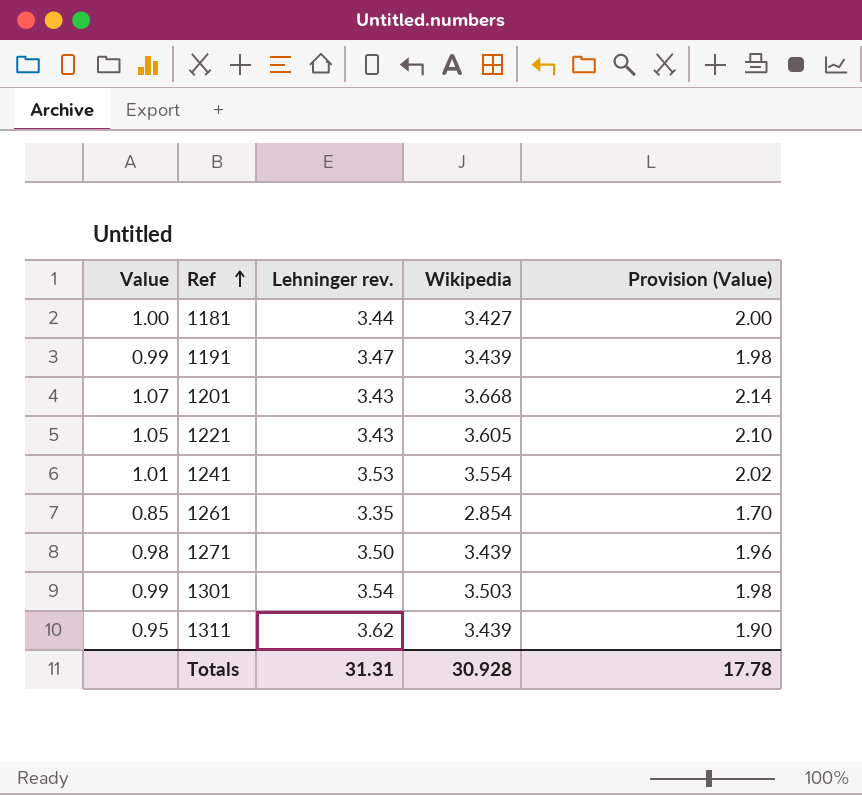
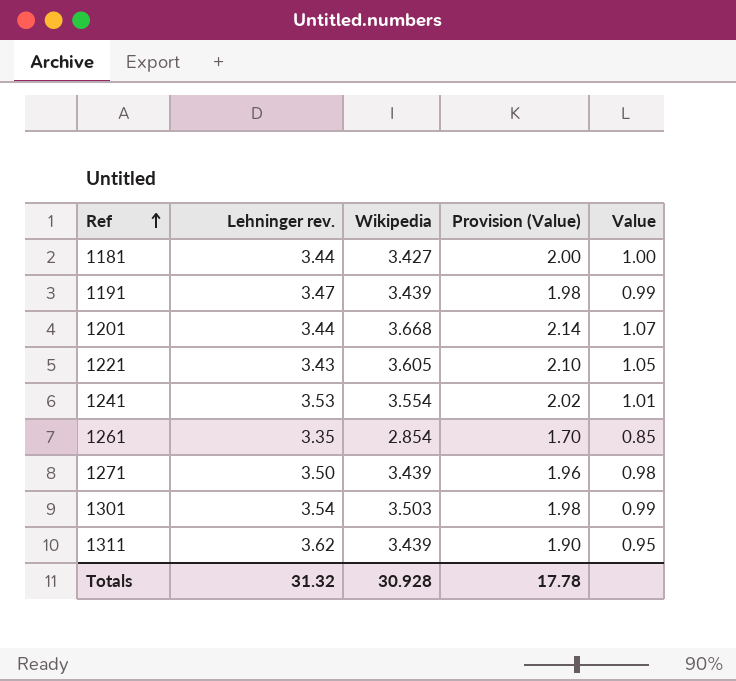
column Value | position: 1 -> 5
1201 | Lehninger rev.: 3.43 -> 3.44
Totals | Lehninger rev.: 31.31 -> 31.32

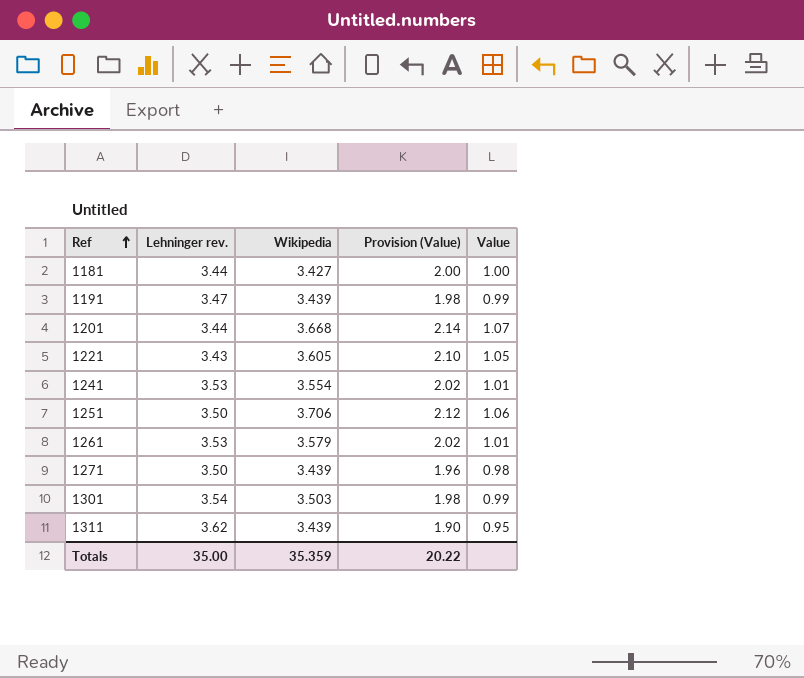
row 1251: none -> 3.50 | 3.706 | 2.12 | 1.06
1261 | Lehninger rev.: 3.35 -> 3.53
1261 | Wikipedia: 2.854 -> 3.579
1261 | Provision (Value): 1.70 -> 2.02
1261 | Value: 0.85 -> 1.01
Totals | Lehninger rev.: 31.32 -> 35.00
Totals | Wikipedia: 30.928 -> 35.359
Totals | Provision (Value): 17.78 -> 20.22

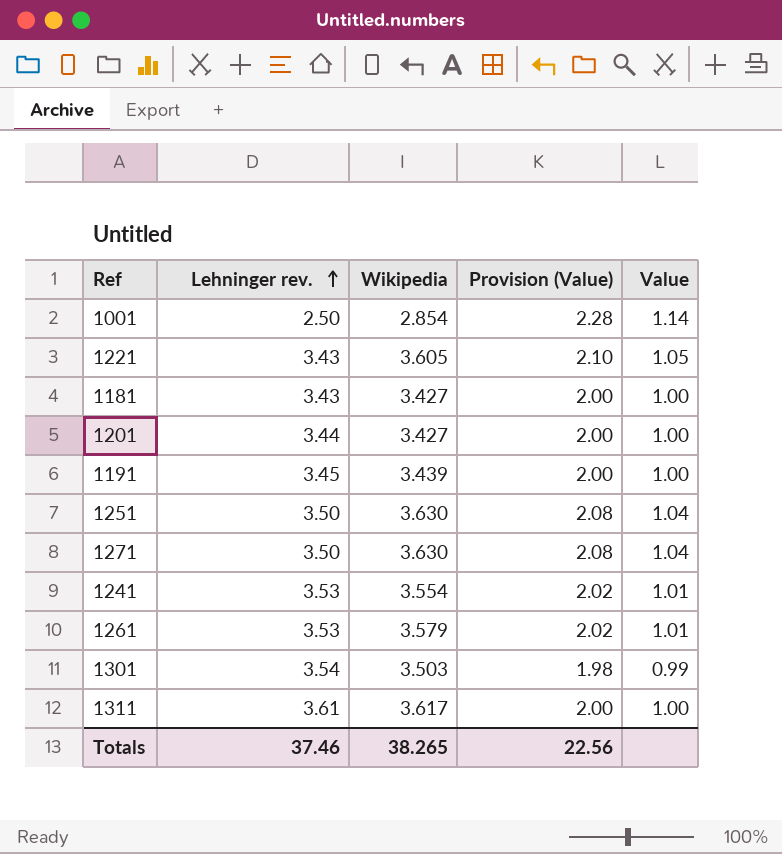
row order: Ref ascending -> Lehninger rev. ascending
row 1001: none -> 2.50 | 2.854 | 2.28 | 1.14
1181 | Lehninger rev.: 3.44 -> 3.43
1201 | Wikipedia: 3.668 -> 3.427
1201 | Provision (Value): 2.14 -> 2.00
1201 | Value: 1.07 -> 1.00
1191 | Lehninger rev.: 3.47 -> 3.45
1191 | Provision (Value): 1.98 -> 2.00
1191 | Value: 0.99 -> 1.00
1251 | Wikipedia: 3.706 -> 3.630
1251 | Provision (Value): 2.12 -> 2.08
1251 | Value: 1.06 -> 1.04
1271 | Wikipedia: 3.439 -> 3.630
1271 | Provision (Value): 1.96 -> 2.08
1271 | Value: 0.98 -> 1.04
1311 | Lehninger rev.: 3.62 -> 3.61
1311 | Wikipedia: 3.439 -> 3.617
1311 | Provision (Value): 1.90 -> 2.00
1311 | Value: 0.95 -> 1.00
Totals | Lehninger rev.: 35.00 -> 37.46
Totals | Wikipedia: 35.359 -> 38.265
Totals | Provision (Value): 20.22 -> 22.56

